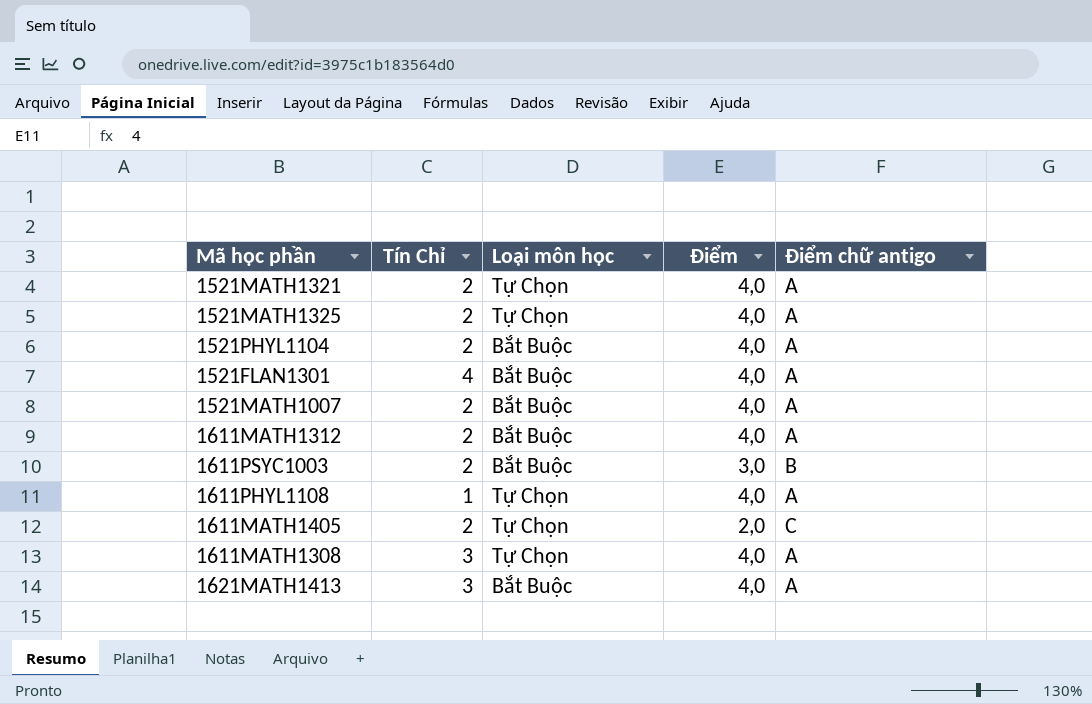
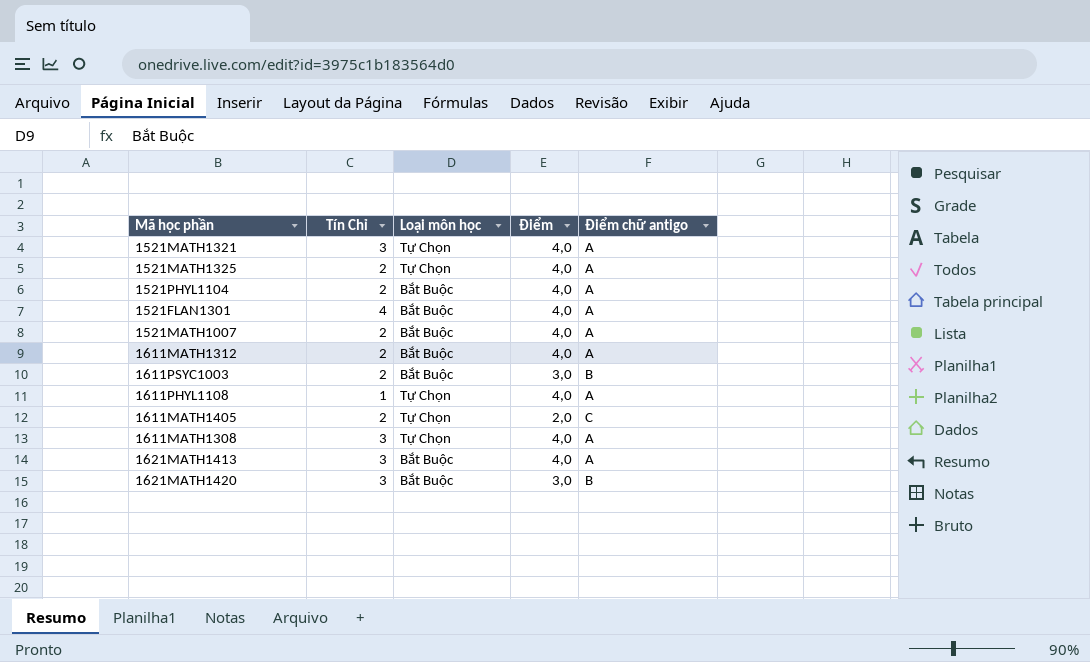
1521MATH1321 | Tín Chỉ: 2 -> 3
row 1621MATH1420: none -> 3 | Bắt Buộc | 3,0 | B

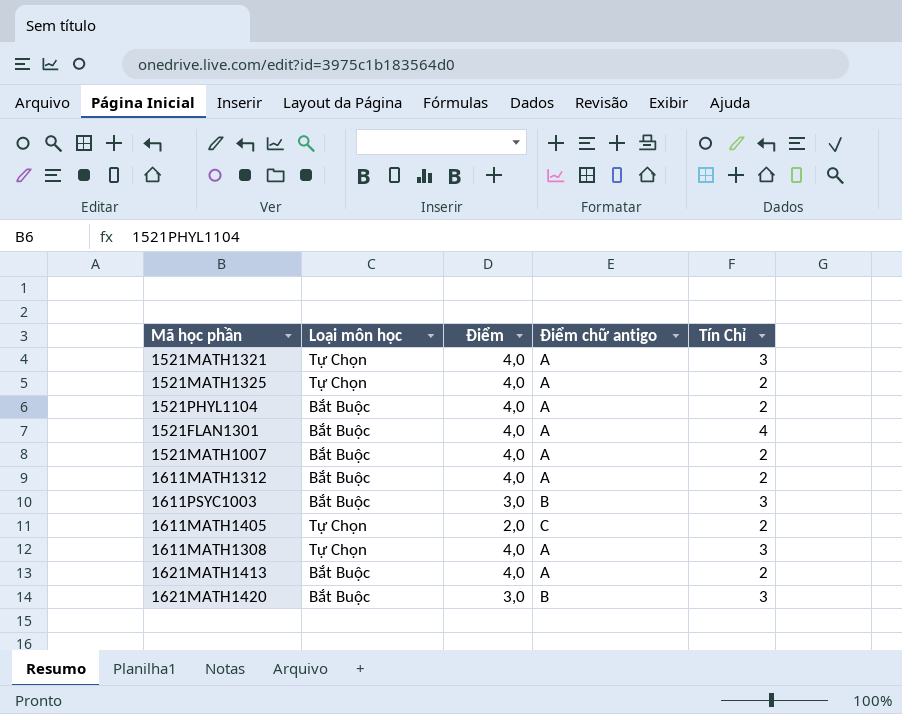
column Tín Chỉ | position: 2 -> 5
row 1611PHYL1108: 1 | Tự Chọn | 4,0 | A -> none
1611PSYC1003 | Tín Chỉ: 2 -> 3
1621MATH1413 | Tín Chỉ: 3 -> 2

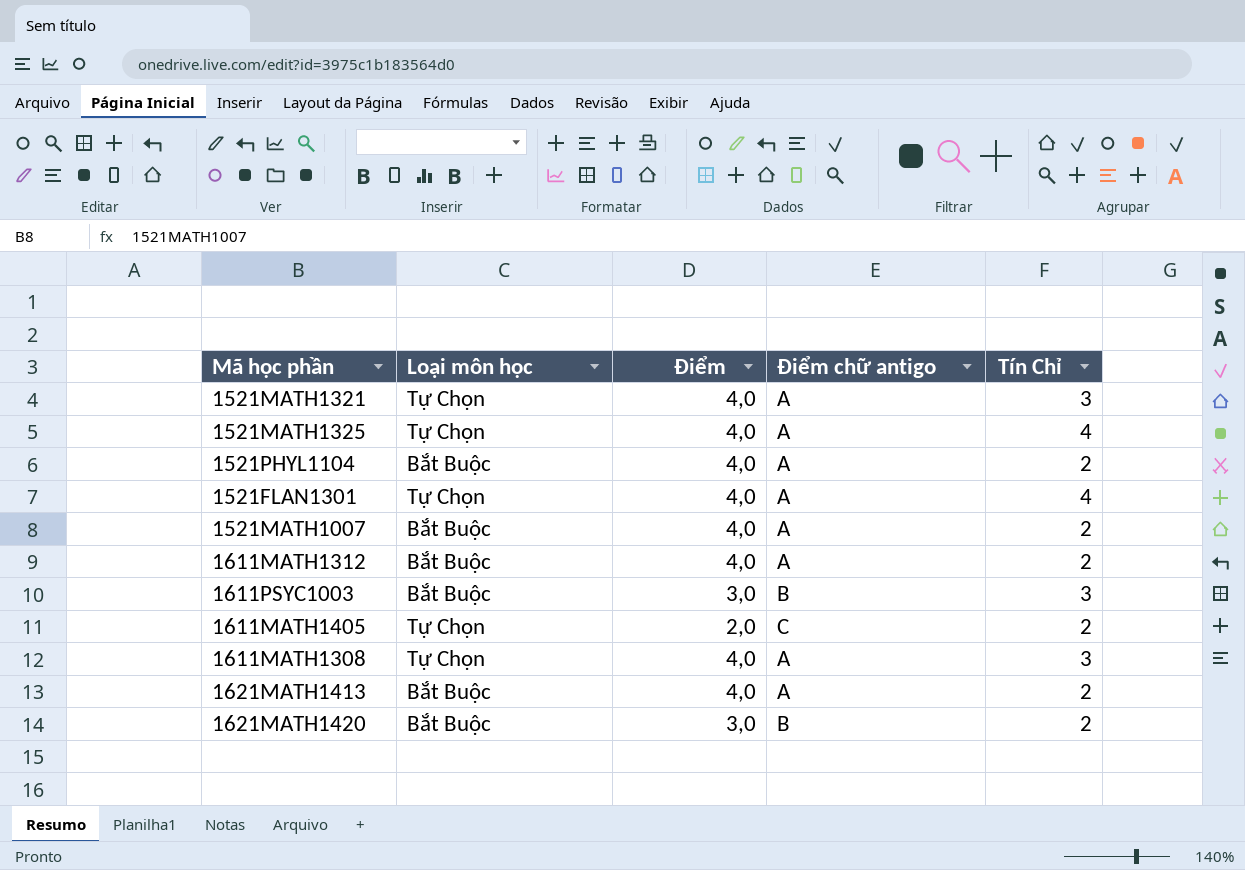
1521MATH1325 | Tín Chỉ: 2 -> 4
1521FLAN1301 | Loại môn học: Bắt Buộc -> Tự Chọn
1621MATH1420 | Tín Chỉ: 3 -> 2

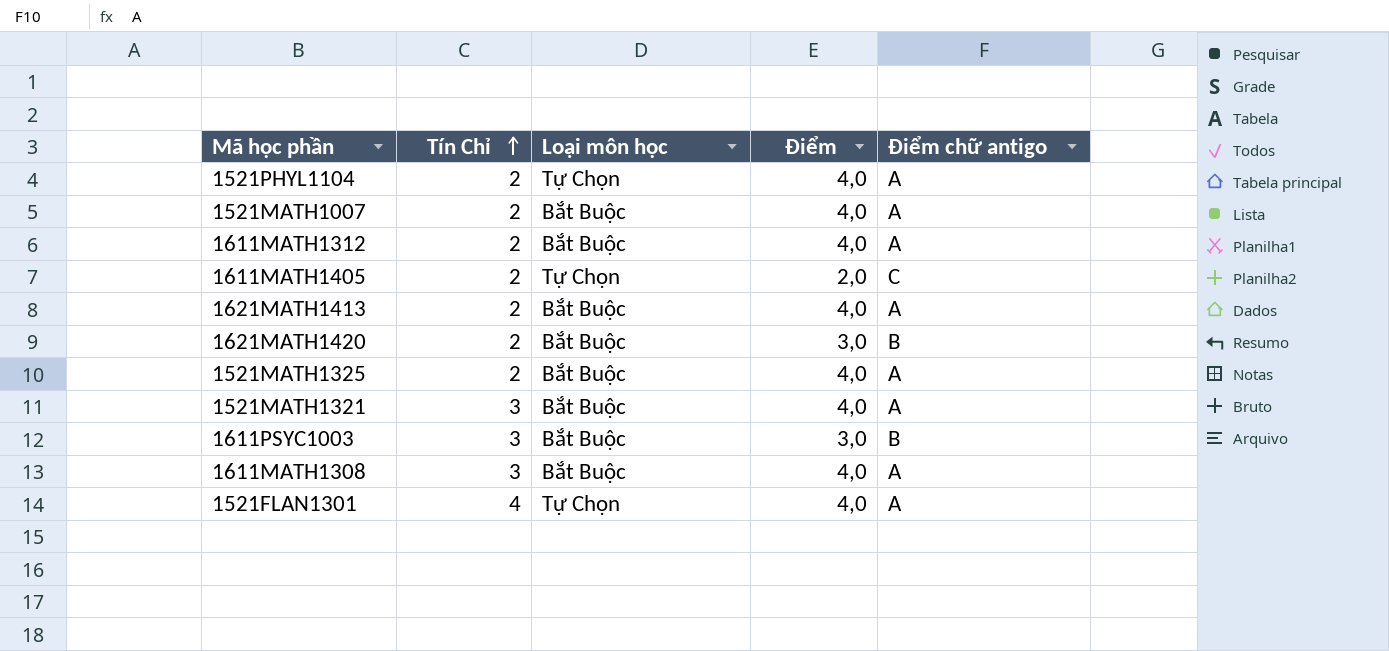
row order: none -> Tín Chỉ ascending
column Tín Chỉ | position: 5 -> 2
1521PHYL1104 | Loại môn học: Bắt Buộc -> Tự Chọn
1521MATH1325 | Tín Chỉ: 4 -> 2
1521MATH1325 | Loại môn học: Tự Chọn -> Bắt Buộc
1521MATH1321 | Loại môn học: Tự Chọn -> Bắt Buộc
1611MATH1308 | Loại môn học: Tự Chọn -> Bắt Buộc

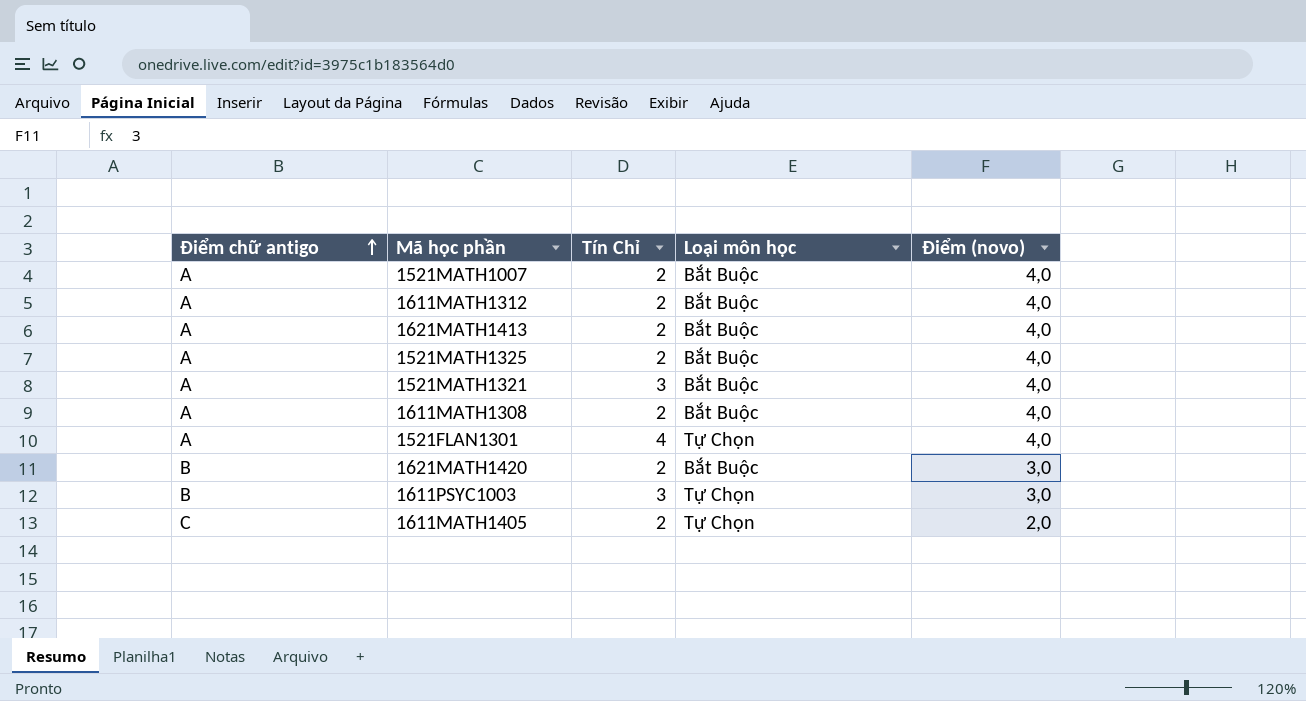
row order: Tín Chỉ ascending -> Điểm chữ antigo ascending
column Điểm chữ antigo | position: 5 -> 1
column name: Điểm -> Điểm (novo)
row 1521PHYL1104: 2 | Tự Chọn | 4,0 | A -> none
1611MATH1308 | Tín Chỉ: 3 -> 2
1611PSYC1003 | Loại môn học: Bắt Buộc -> Tự Chọn

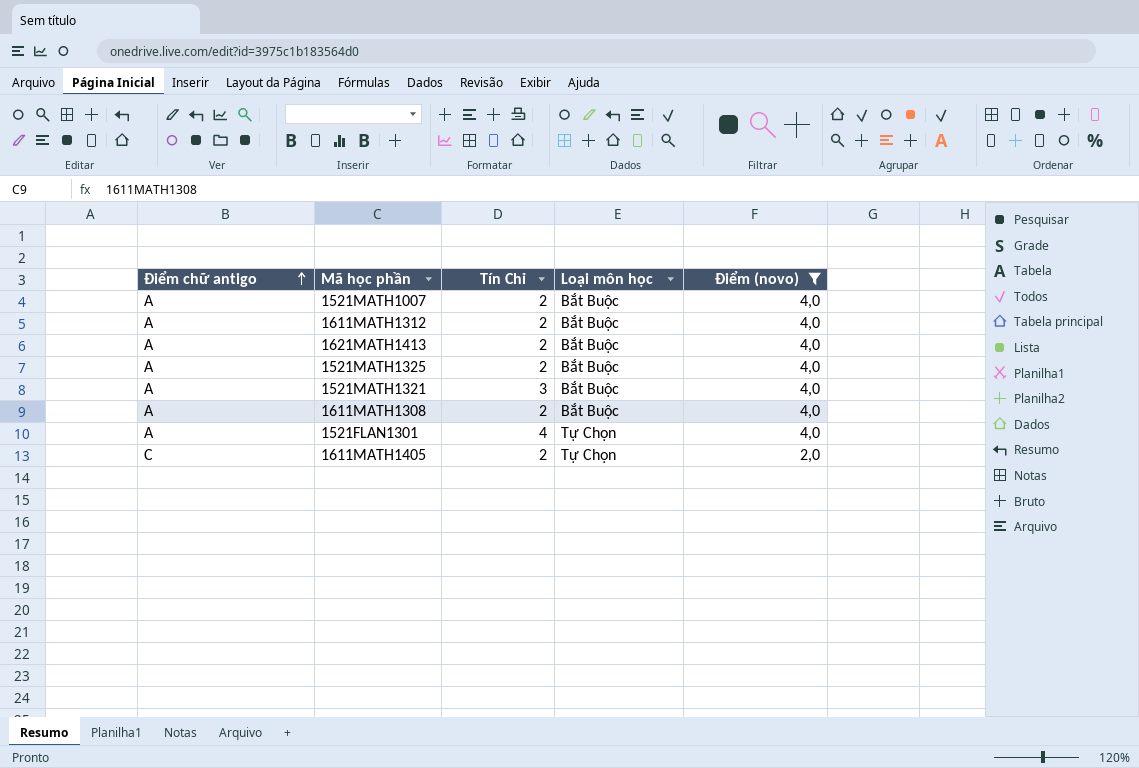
filter: none -> Điểm (novo) != 3,0

